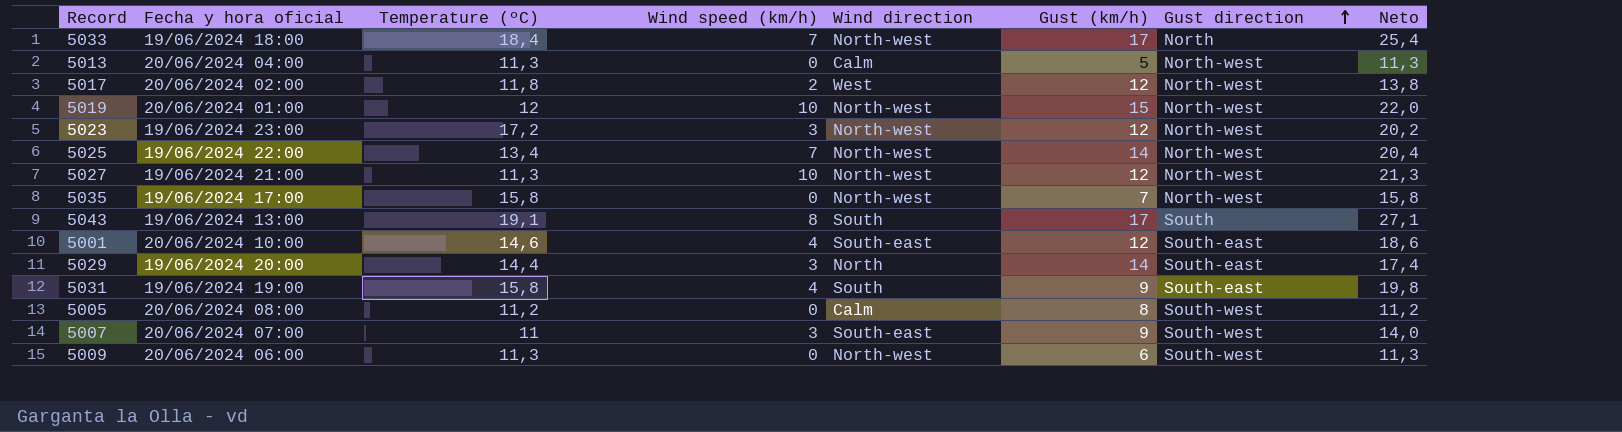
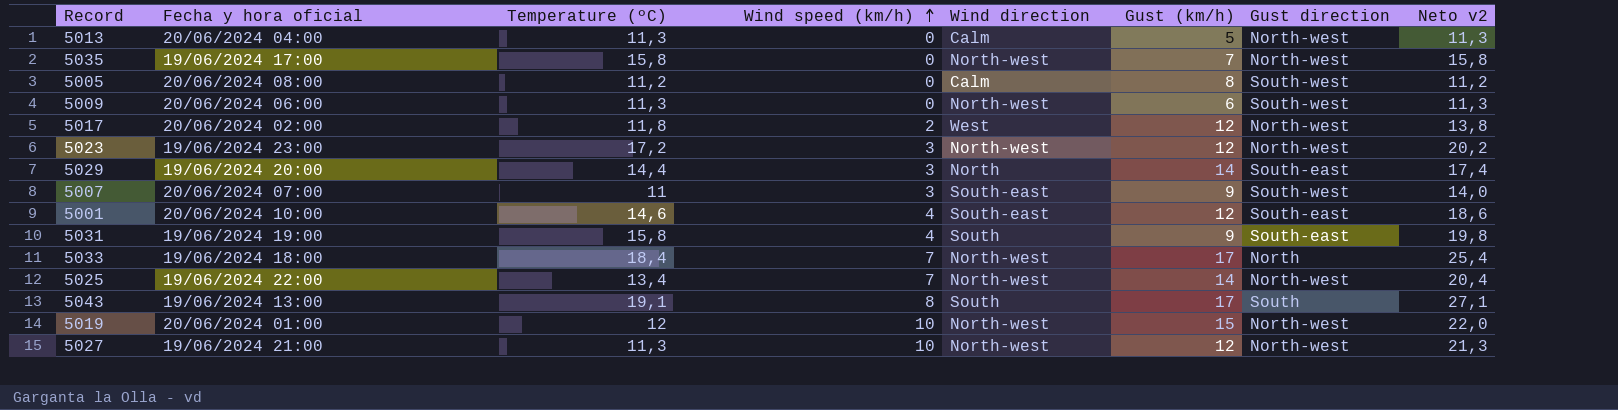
row order: Gust direction ascending -> Wind speed (km/h) ascending
column name: Neto -> Neto v2

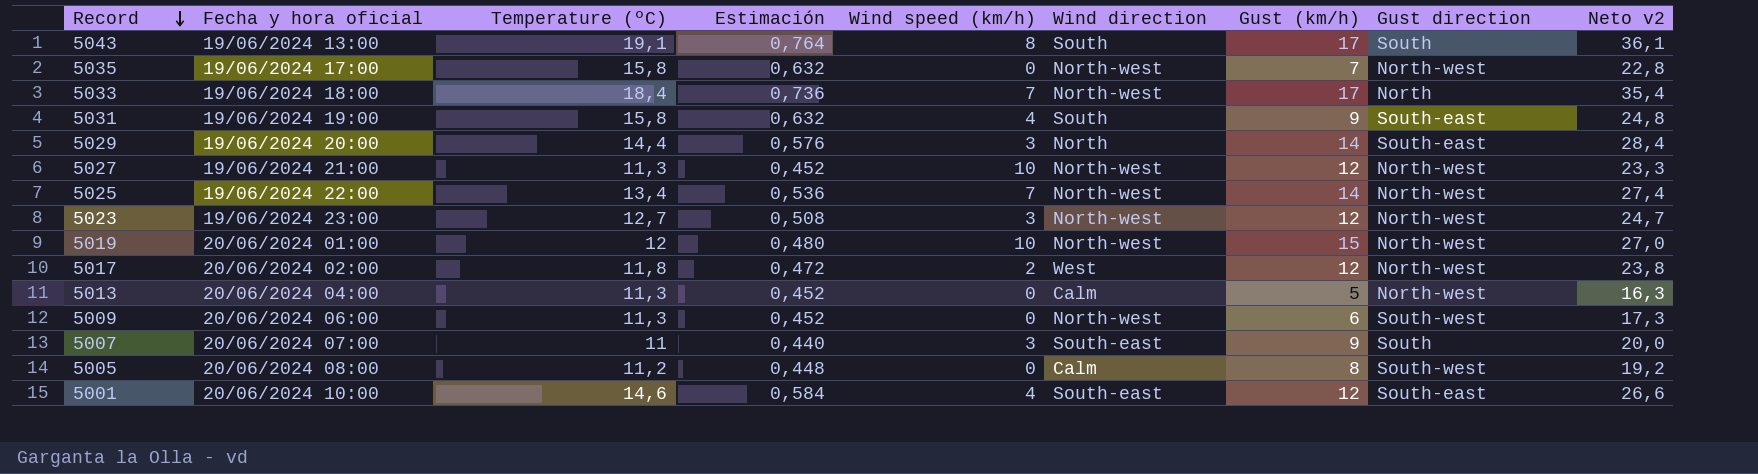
row order: Wind speed (km/h) ascending -> Record descending
column Estimación | formula: none -> [Temperature (ºC)] * 0,04
column Neto v2 | formula: [Temperature (ºC)] + [Wind speed (km/h)] -> [Temperature (ºC)] + [Gust (km/h)]
5023 | Temperature (ºC): 17,2 -> 12,7
5007 | Gust direction: South-west -> South

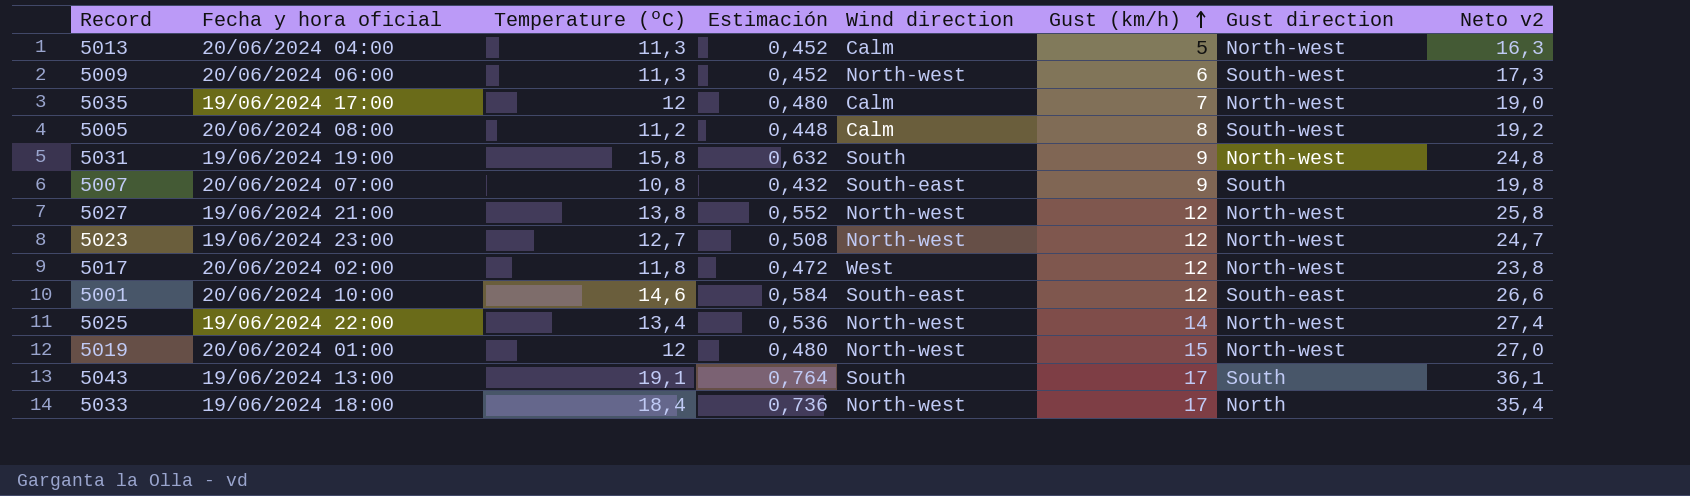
row order: Record descending -> Gust (km/h) ascending
column Wind speed (km/h) | position: 5 -> none
row 5029: 19/06/2024 20:00 | 14,4 | 0,576 | 3 | North | 14 | South-east | 28,4 -> none
5035 | Temperature (ºC): 15,8 -> 12
5035 | Estimación: 0,632 -> 0,480
5035 | Wind direction: North-west -> Calm
5035 | Neto v2: 22,8 -> 19,0
5031 | Gust direction: South-east -> North-west
5007 | Temperature (ºC): 11 -> 10,8
5007 | Estimación: 0,440 -> 0,432
5007 | Neto v2: 20,0 -> 19,8
5027 | Temperature (ºC): 11,3 -> 13,8
5027 | Estimación: 0,452 -> 0,552
5027 | Neto v2: 23,3 -> 25,8

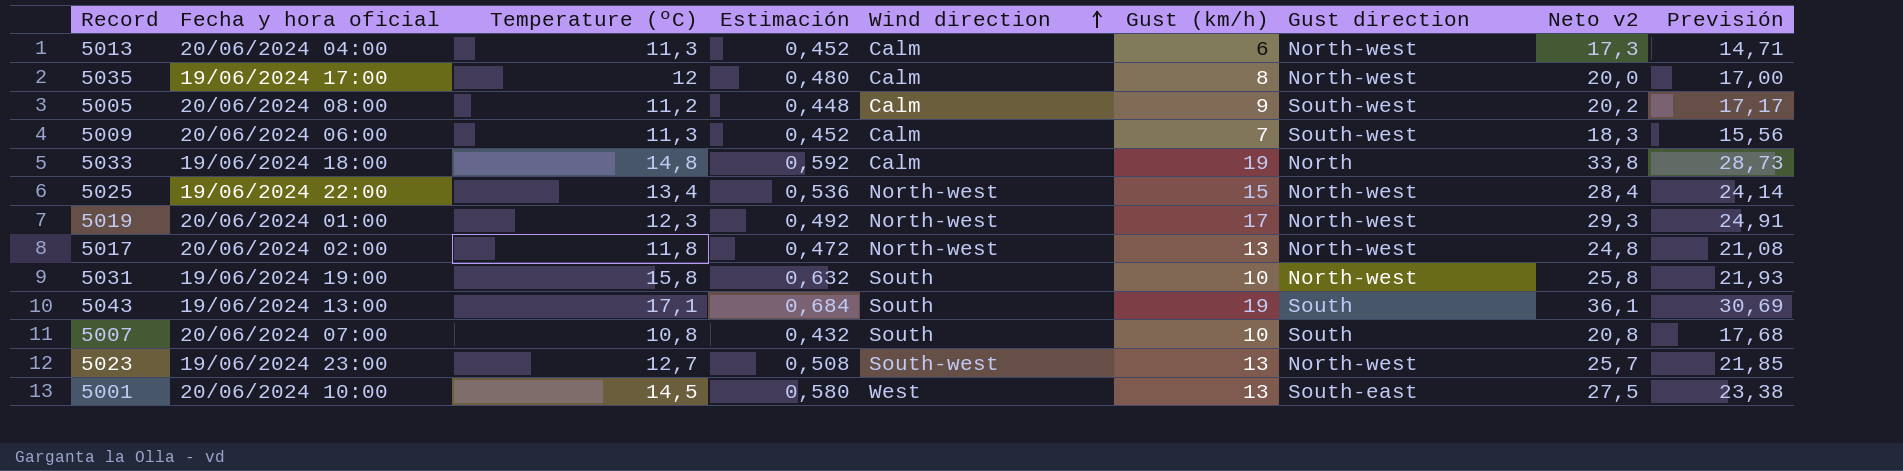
row order: Gust (km/h) ascending -> Wind direction ascending
column Previsión | formula: none -> [Neto v2] * 0,85
row 5027: 19/06/2024 21:00 | 13,8 | 0,552 | North-west | 12 | North-west | 25,8 -> none
5013 | Gust (km/h): 5 -> 6
5013 | Neto v2: 16,3 -> 17,3
5035 | Gust (km/h): 7 -> 8
5035 | Neto v2: 19,0 -> 20,0
5005 | Gust (km/h): 8 -> 9
5005 | Neto v2: 19,2 -> 20,2
5009 | Wind direction: North-west -> Calm
5009 | Gust (km/h): 6 -> 7
5009 | Neto v2: 17,3 -> 18,3
5033 | Temperature (ºC): 18,4 -> 14,8
5033 | Estimación: 0,736 -> 0,592
5033 | Wind direction: North-west -> Calm
5033 | Gust (km/h): 17 -> 19
5033 | Neto v2: 35,4 -> 33,8
5025 | Gust (km/h): 14 -> 15
5025 | Neto v2: 27,4 -> 28,4
5019 | Temperature (ºC): 12 -> 12,3
5019 | Estimación: 0,480 -> 0,492
5019 | Gust (km/h): 15 -> 17
5019 | Neto v2: 27,0 -> 29,3
5017 | Wind direction: West -> North-west
5017 | Gust (km/h): 12 -> 13
5017 | Neto v2: 23,8 -> 24,8
5031 | Gust (km/h): 9 -> 10
5031 | Neto v2: 24,8 -> 25,8
5043 | Temperature (ºC): 19,1 -> 17,1
5043 | Estimación: 0,764 -> 0,684
5043 | Gust (km/h): 17 -> 19
5007 | Wind direction: South-east -> South
5007 | Gust (km/h): 9 -> 10
5007 | Neto v2: 19,8 -> 20,8
5023 | Wind direction: North-west -> South-west
5023 | Gust (km/h): 12 -> 13
5023 | Neto v2: 24,7 -> 25,7
5001 | Temperature (ºC): 14,6 -> 14,5
5001 | Estimación: 0,584 -> 0,580
5001 | Wind direction: South-east -> West
5001 | Gust (km/h): 12 -> 13
5001 | Neto v2: 26,6 -> 27,5

